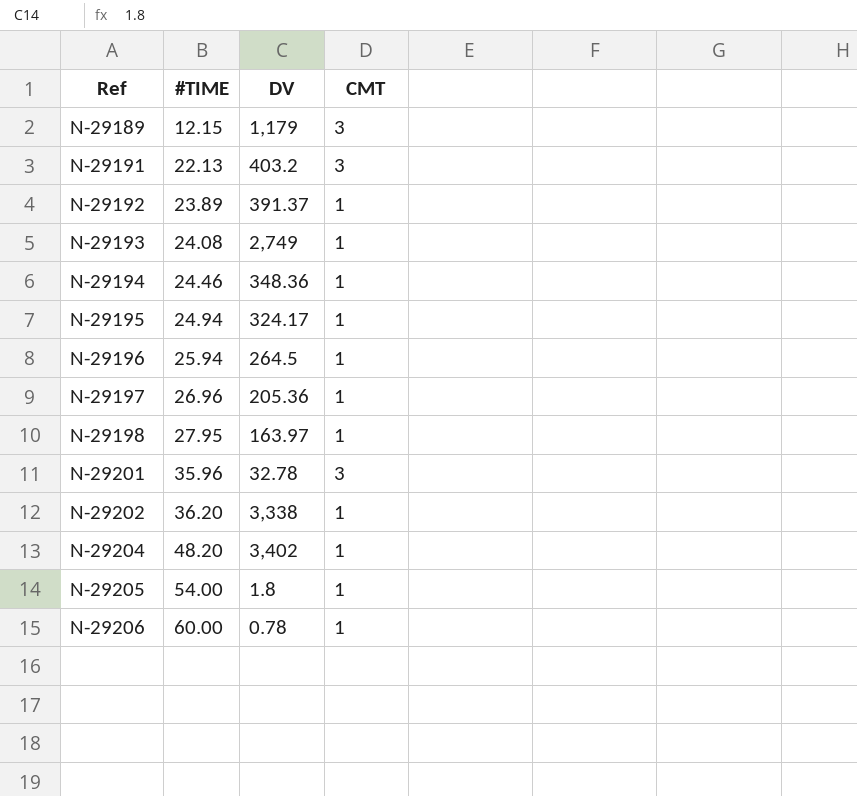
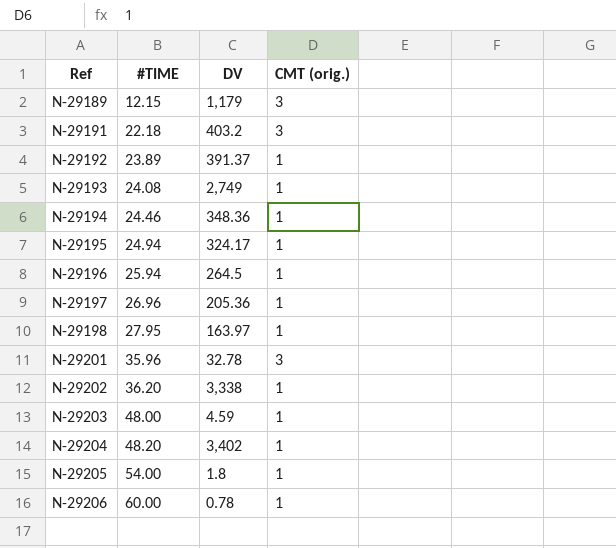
column name: CMT -> CMT (orig.)
N-29191 | #TIME: 22.13 -> 22.18
row N-29203: none -> 48.00 | 4.59 | 1

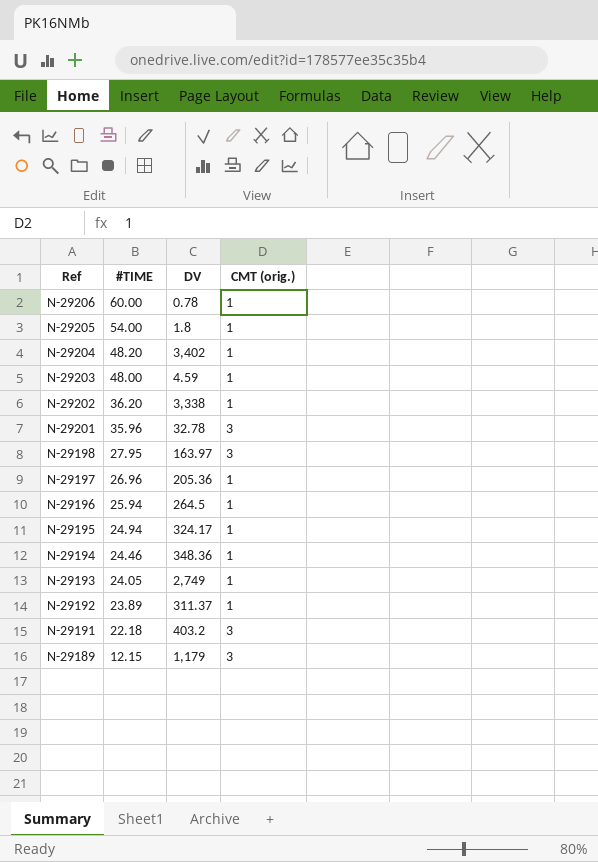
row order: Ref ascending -> Ref descending
N-29198 | CMT (orig.): 1 -> 3
N-29193 | #TIME: 24.08 -> 24.05
N-29192 | DV: 391.37 -> 311.37

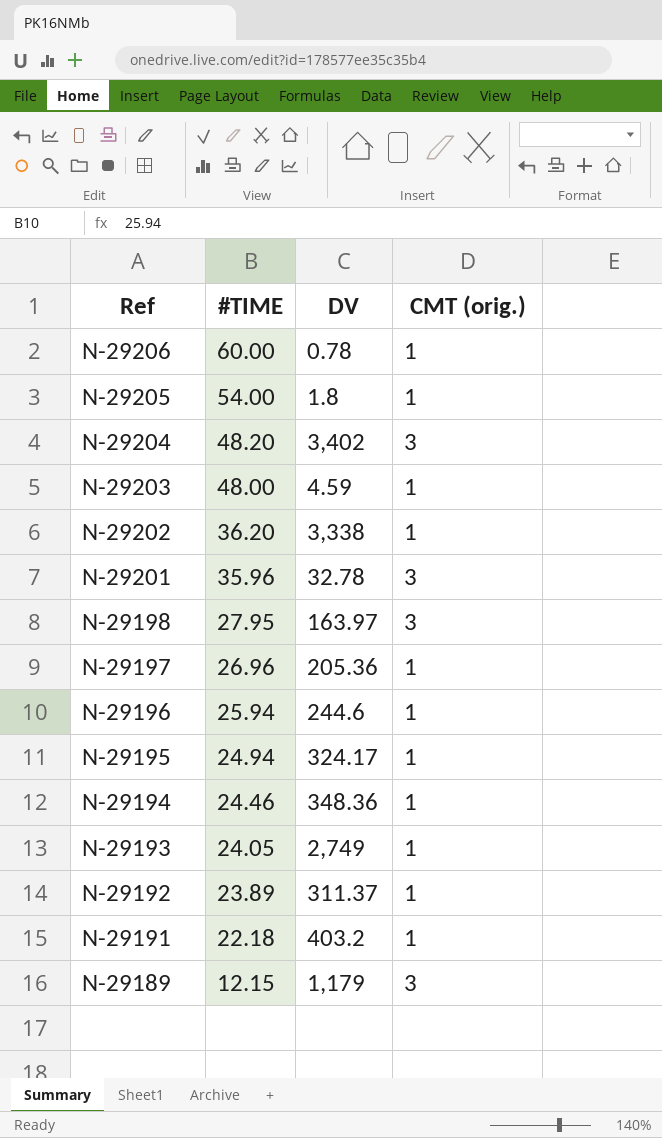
N-29204 | CMT (orig.): 1 -> 3
N-29196 | DV: 264.5 -> 244.6
N-29191 | CMT (orig.): 3 -> 1

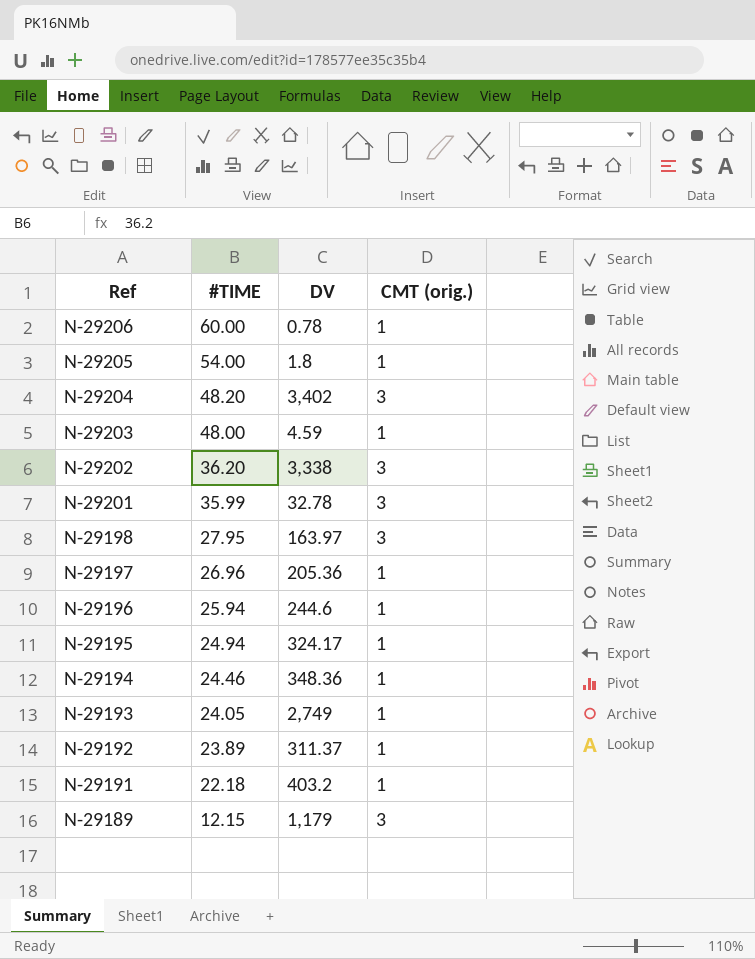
N-29202 | CMT (orig.): 1 -> 3
N-29201 | #TIME: 35.96 -> 35.99

